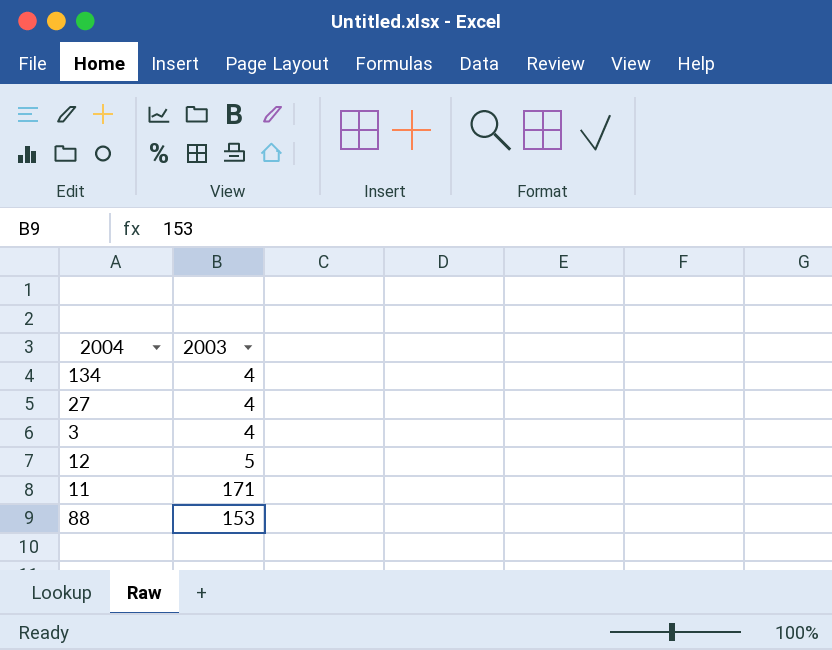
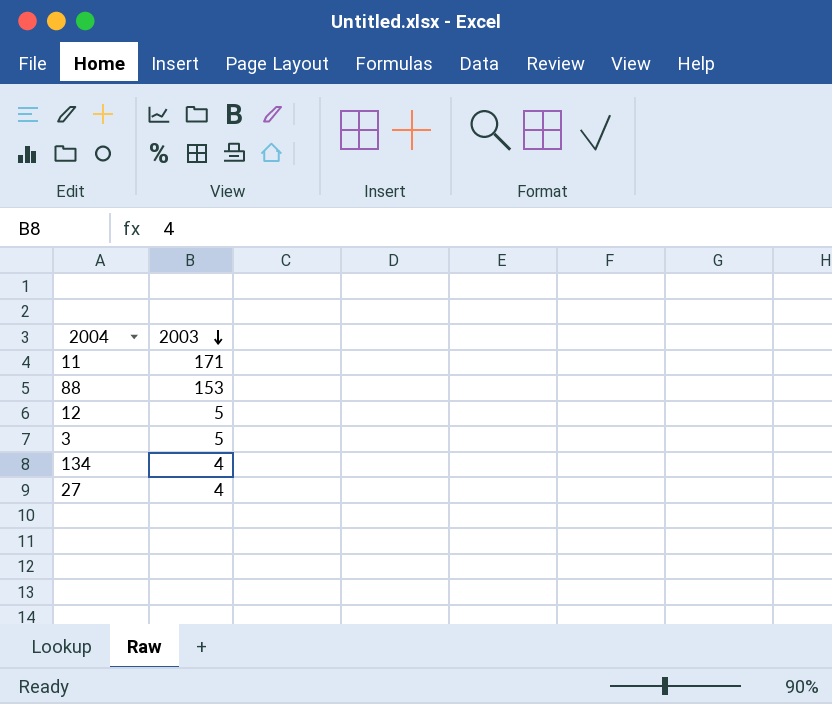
row order: none -> 2003 descending
3 | 2003: 4 -> 5

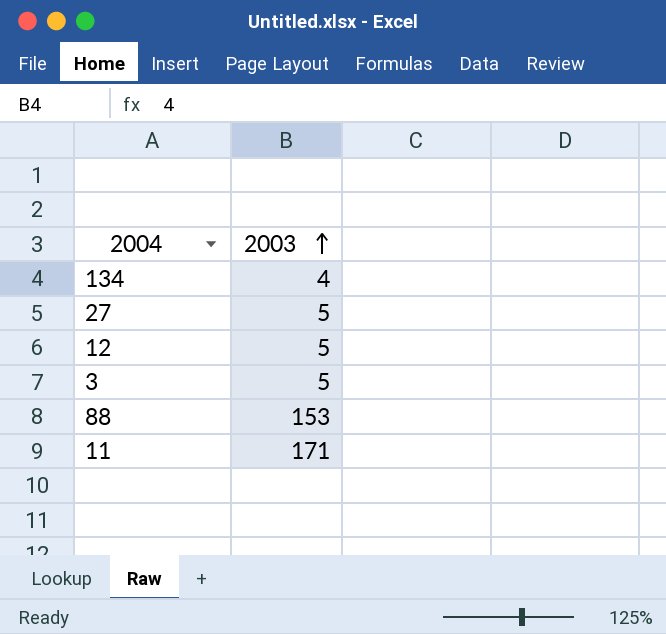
row order: 2003 descending -> 2003 ascending
27 | 2003: 4 -> 5

